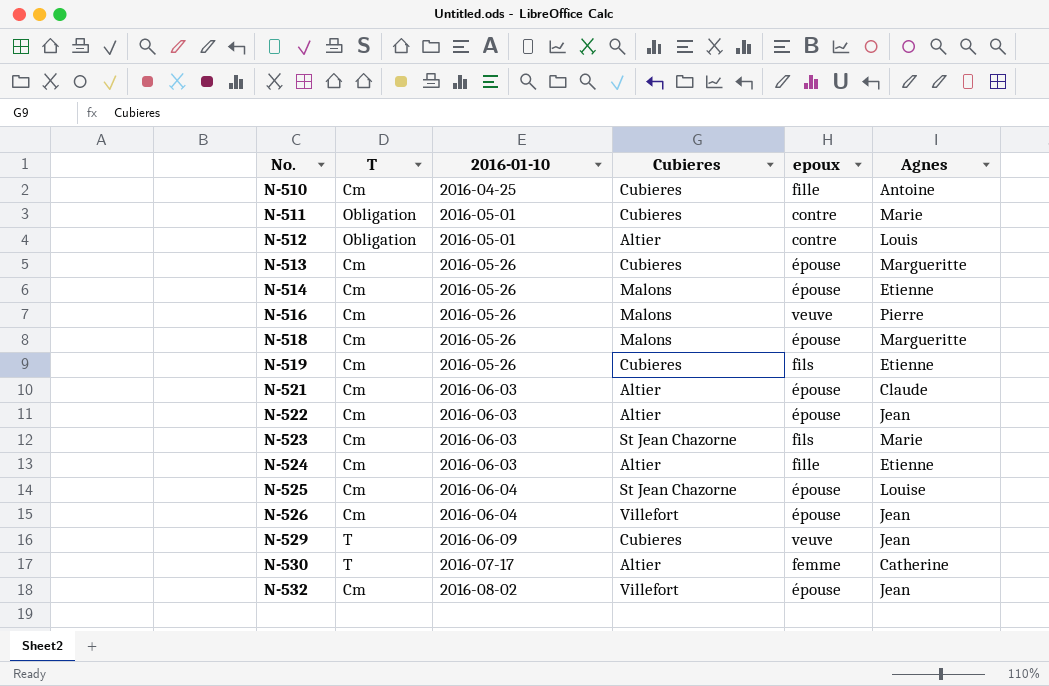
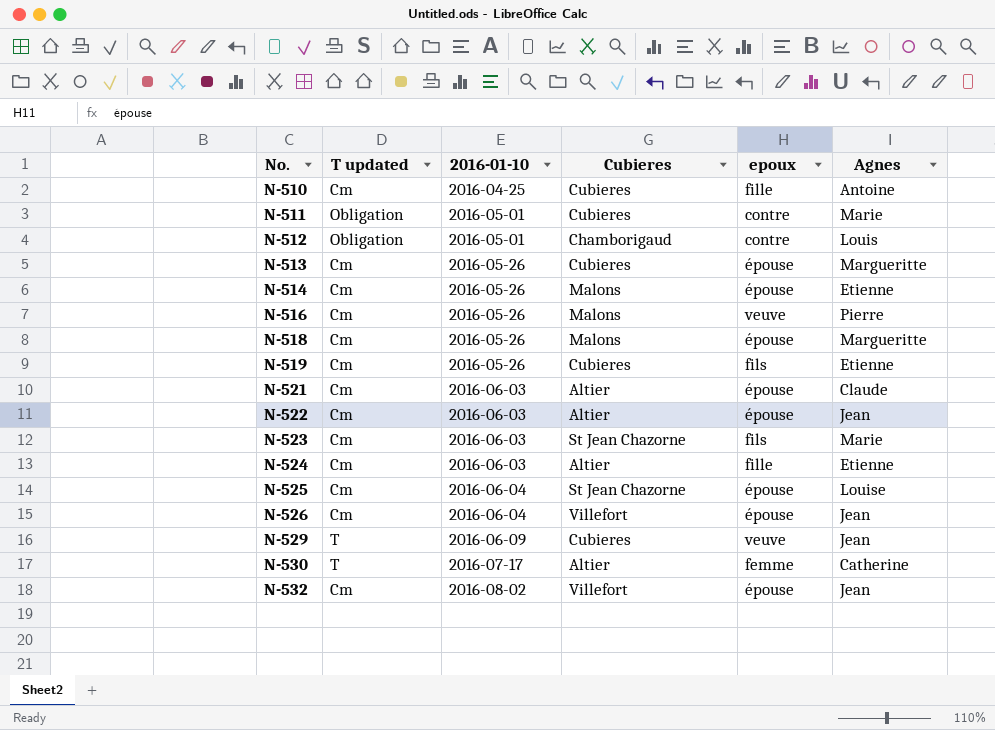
column name: T -> T updated
N-512 | Cubieres: Altier -> Chamborigaud

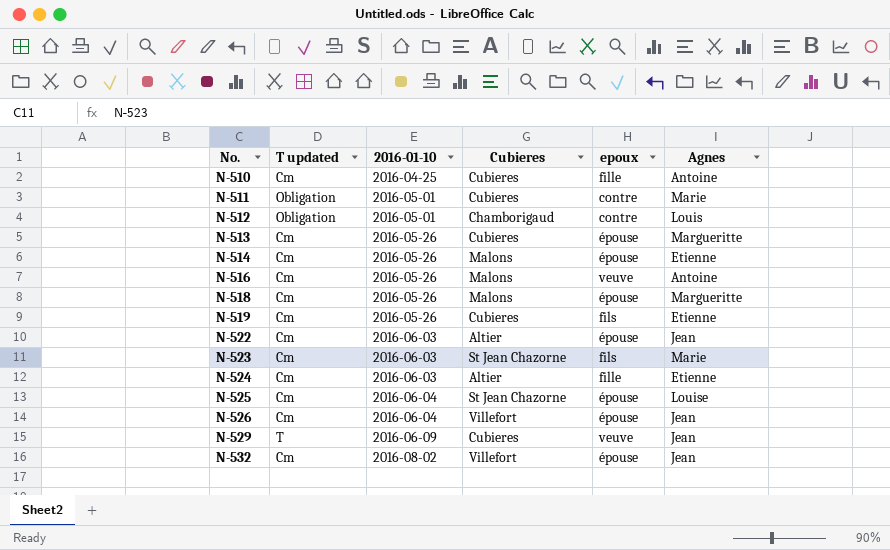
row N-521: Cm | 2016-06-03 | Altier | épouse | Claude -> none
row N-530: T | 2016-07-17 | Altier | femme | Catherine -> none
N-516 | Agnes: Pierre -> Antoine

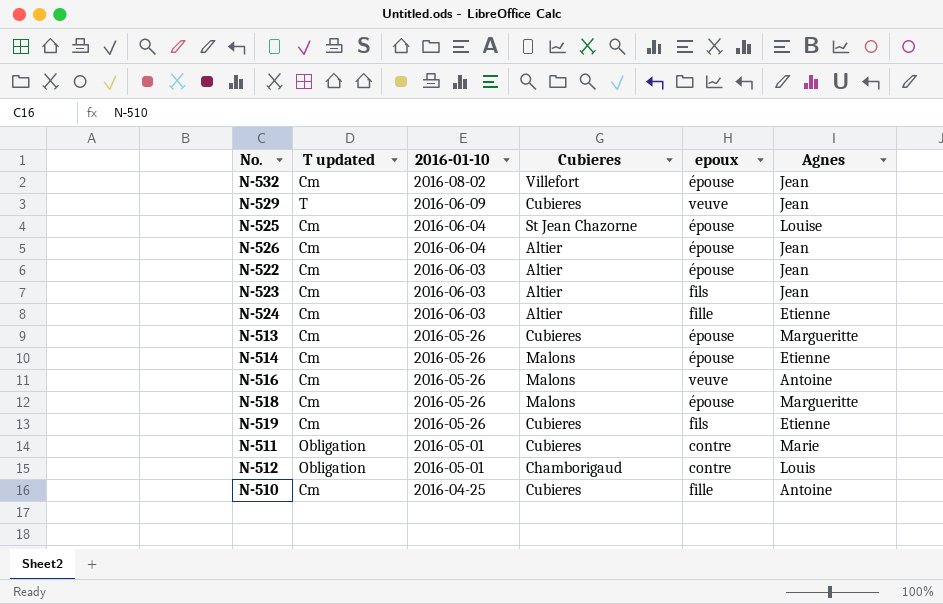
row order: No. ascending -> 2016-01-10 descending
N-526 | Cubieres: Villefort -> Altier
N-523 | Cubieres: St Jean Chazorne -> Altier
N-523 | Agnes: Marie -> Jean

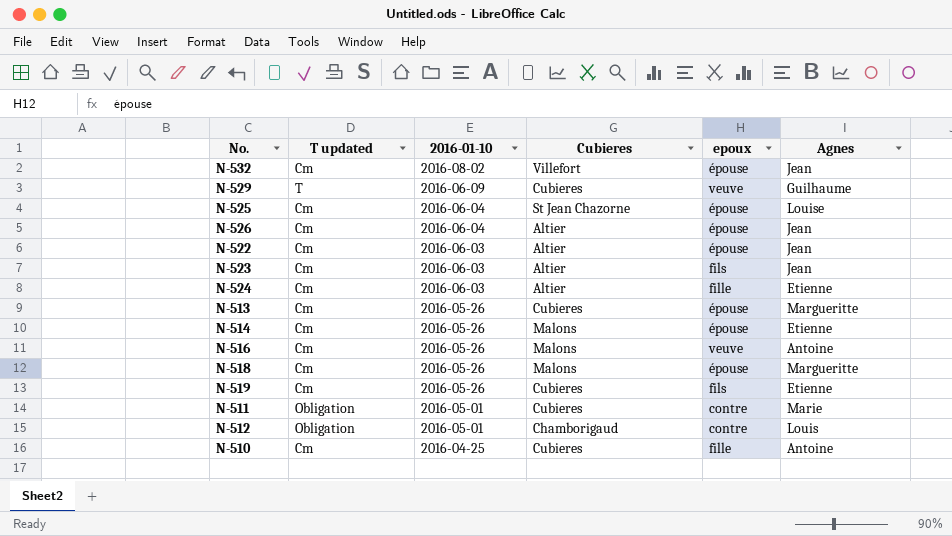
N-529 | Agnes: Jean -> Guilhaume

